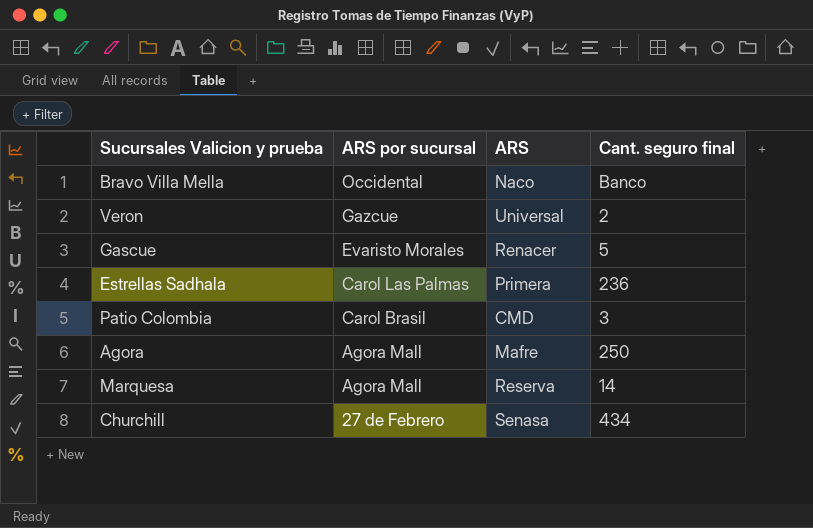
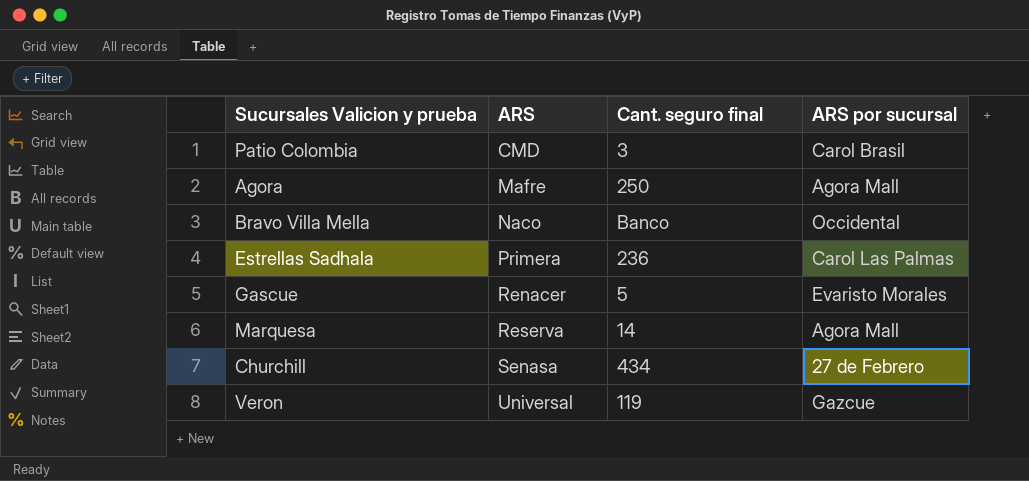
row order: ARS por sucursal descending -> ARS ascending
column ARS por sucursal | position: 2 -> 4
Veron | Cant. seguro final: 2 -> 119

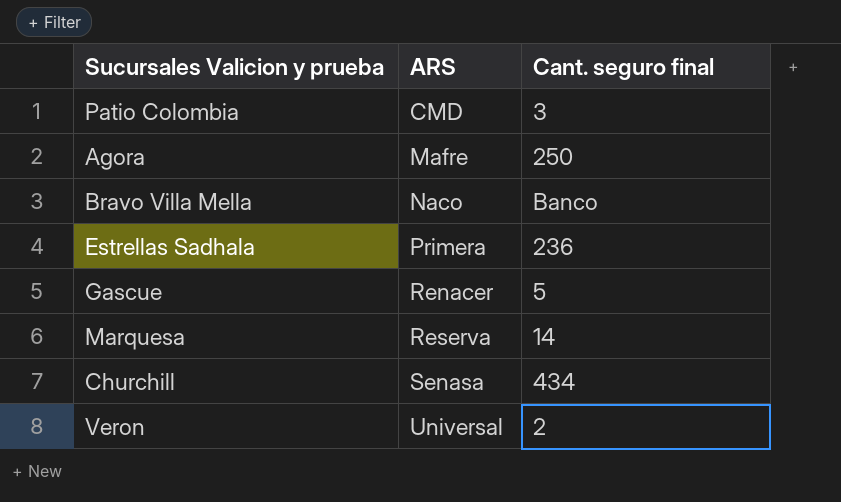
column ARS por sucursal | position: 4 -> none
Veron | Cant. seguro final: 119 -> 2

